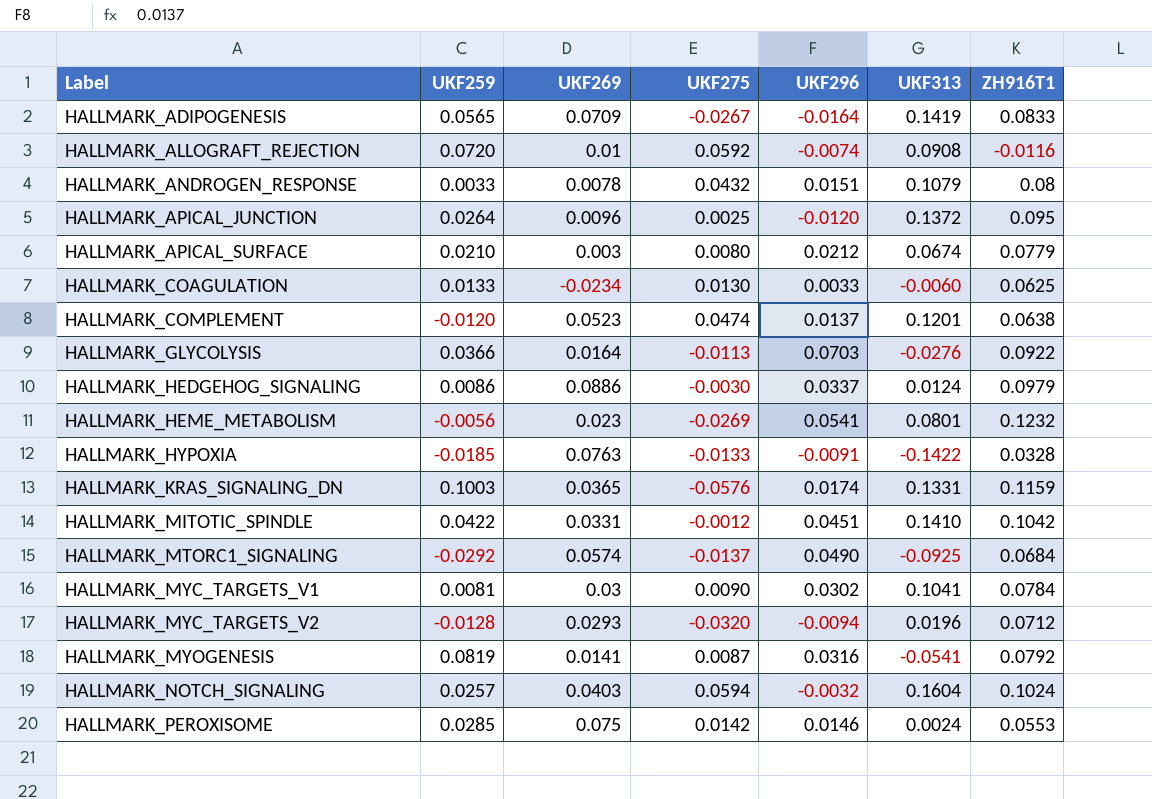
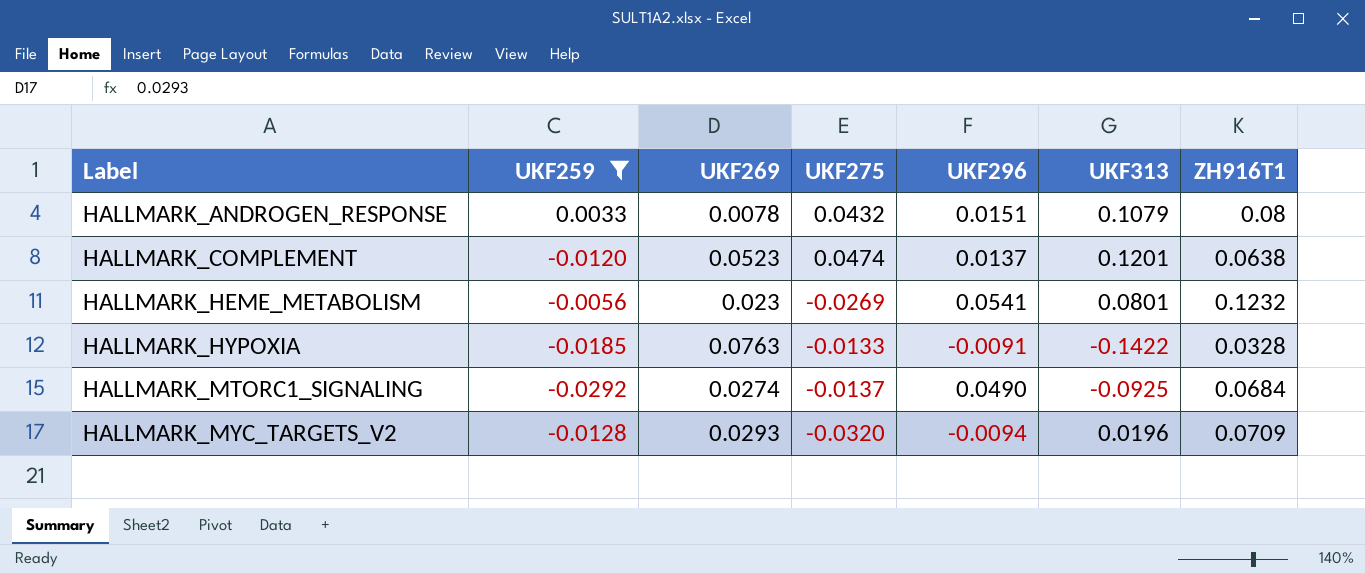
filter: none -> UKF259 <= 0.0033
HALLMARK_MTORC1_SIGNALING | UKF269: 0.0574 -> 0.0274
HALLMARK_MYC_TARGETS_V2 | ZH916T1: 0.0712 -> 0.0709

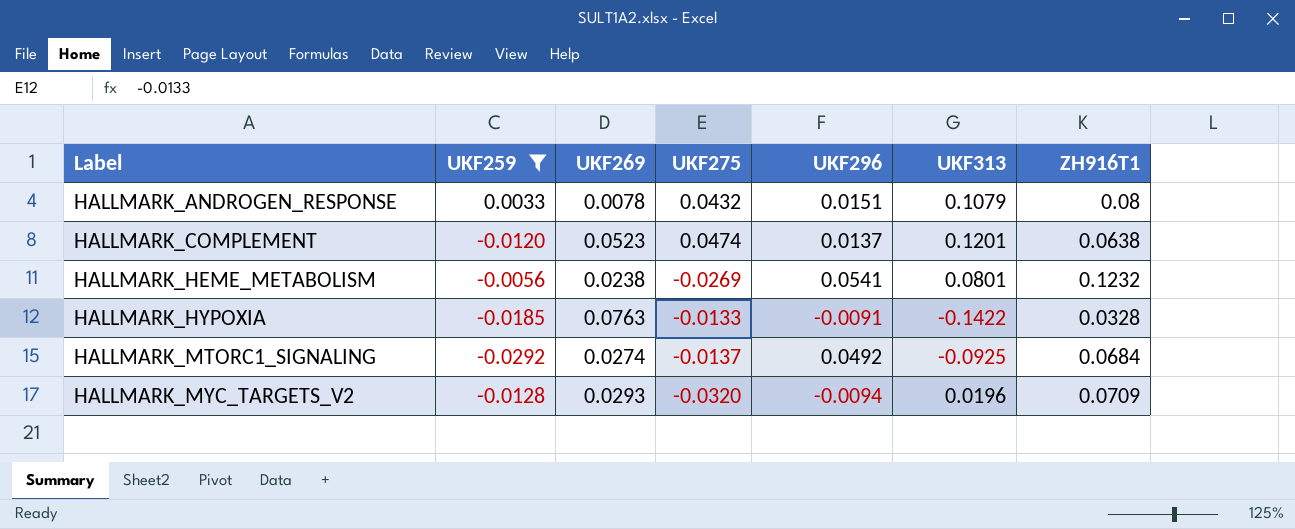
HALLMARK_HEME_METABOLISM | UKF269: 0.023 -> 0.0238
HALLMARK_MTORC1_SIGNALING | UKF296: 0.0490 -> 0.0492

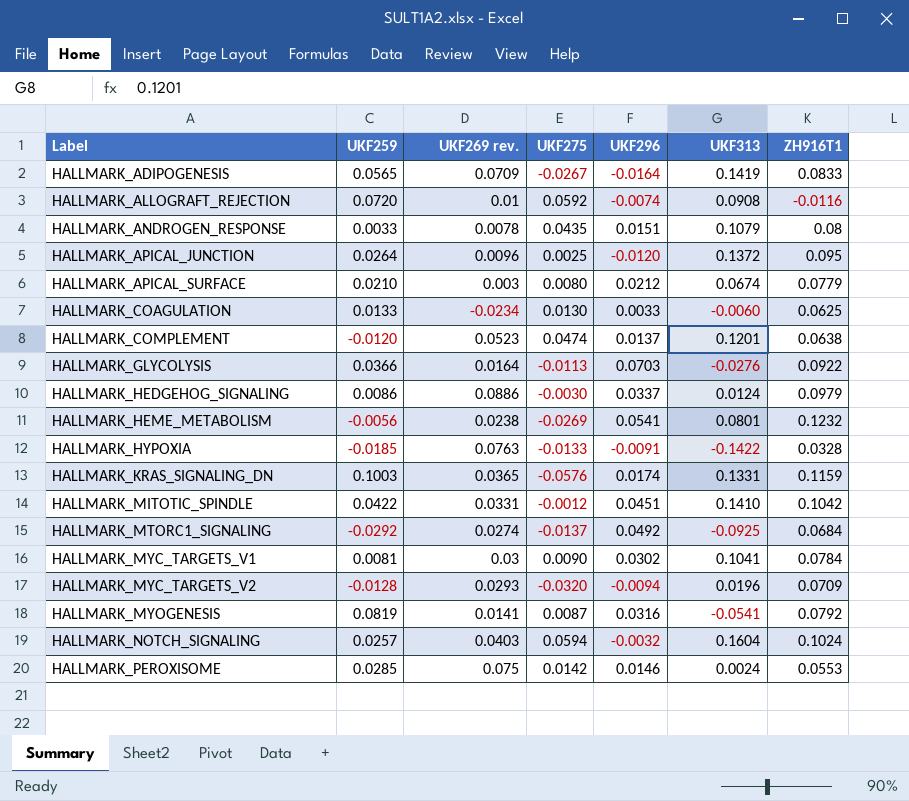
filter: UKF259 <= 0.0033 -> none
column name: UKF269 -> UKF269 rev.
HALLMARK_ANDROGEN_RESPONSE | UKF275: 0.0432 -> 0.0435

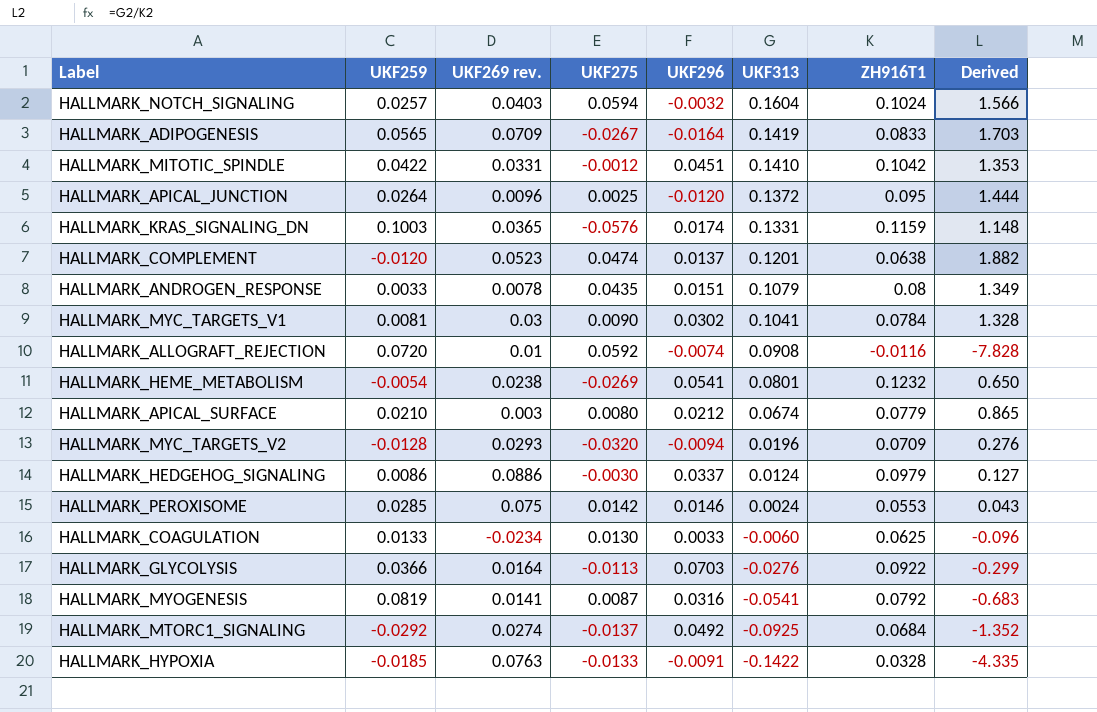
row order: Label ascending -> UKF313 descending
column Derived | formula: none -> [UKF313] / [ZH916T1]
HALLMARK_HEME_METABOLISM | UKF259: -0.0056 -> -0.0054

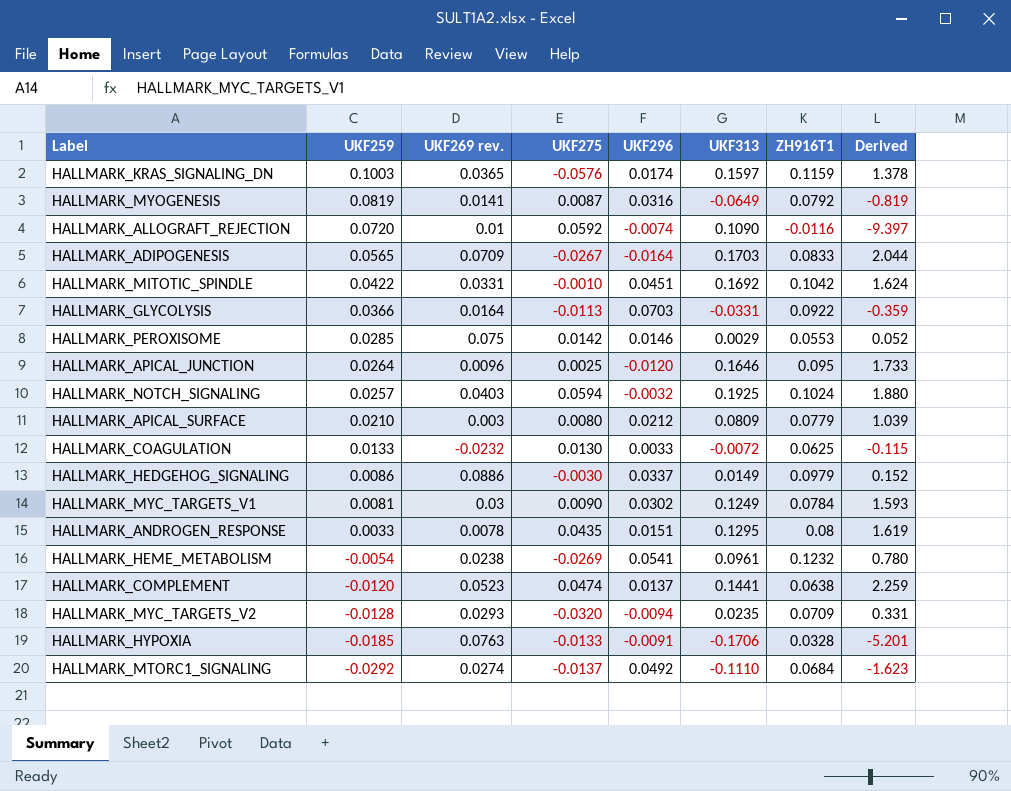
row order: UKF313 descending -> UKF259 descending
HALLMARK_KRAS_SIGNALING_DN | UKF313: 0.1331 -> 0.1597
HALLMARK_KRAS_SIGNALING_DN | Derived: 1.148 -> 1.378
HALLMARK_MYOGENESIS | UKF313: -0.0541 -> -0.0649
HALLMARK_MYOGENESIS | Derived: -0.683 -> -0.819
HALLMARK_ALLOGRAFT_REJECTION | UKF313: 0.0908 -> 0.1090
HALLMARK_ALLOGRAFT_REJECTION | Derived: -7.828 -> -9.397
HALLMARK_ADIPOGENESIS | UKF313: 0.1419 -> 0.1703
HALLMARK_ADIPOGENESIS | Derived: 1.703 -> 2.044
HALLMARK_MITOTIC_SPINDLE | UKF275: -0.0012 -> -0.0010
HALLMARK_MITOTIC_SPINDLE | UKF313: 0.1410 -> 0.1692
HALLMARK_MITOTIC_SPINDLE | Derived: 1.353 -> 1.624
HALLMARK_GLYCOLYSIS | UKF313: -0.0276 -> -0.0331
HALLMARK_GLYCOLYSIS | Derived: -0.299 -> -0.359
HALLMARK_PEROXISOME | UKF313: 0.0024 -> 0.0029
HALLMARK_PEROXISOME | Derived: 0.043 -> 0.052
HALLMARK_APICAL_JUNCTION | UKF313: 0.1372 -> 0.1646
HALLMARK_APICAL_JUNCTION | Derived: 1.444 -> 1.733
HALLMARK_NOTCH_SIGNALING | UKF313: 0.1604 -> 0.1925
HALLMARK_NOTCH_SIGNALING | Derived: 1.566 -> 1.880
HALLMARK_APICAL_SURFACE | UKF313: 0.0674 -> 0.0809
HALLMARK_APICAL_SURFACE | Derived: 0.865 -> 1.039
HALLMARK_COAGULATION | UKF269 rev.: -0.0234 -> -0.0232
HALLMARK_COAGULATION | UKF313: -0.0060 -> -0.0072
HALLMARK_COAGULATION | Derived: -0.096 -> -0.115
HALLMARK_HEDGEHOG_SIGNALING | UKF313: 0.0124 -> 0.0149
HALLMARK_HEDGEHOG_SIGNALING | Derived: 0.127 -> 0.152
HALLMARK_MYC_TARGETS_V1 | UKF313: 0.1041 -> 0.1249
HALLMARK_MYC_TARGETS_V1 | Derived: 1.328 -> 1.593
HALLMARK_ANDROGEN_RESPONSE | UKF313: 0.1079 -> 0.1295
HALLMARK_ANDROGEN_RESPONSE | Derived: 1.349 -> 1.619
HALLMARK_HEME_METABOLISM | UKF313: 0.0801 -> 0.0961
HALLMARK_HEME_METABOLISM | Derived: 0.650 -> 0.780
HALLMARK_COMPLEMENT | UKF313: 0.1201 -> 0.1441
HALLMARK_COMPLEMENT | Derived: 1.882 -> 2.259
HALLMARK_MYC_TARGETS_V2 | UKF313: 0.0196 -> 0.0235
HALLMARK_MYC_TARGETS_V2 | Derived: 0.276 -> 0.331
HALLMARK_HYPOXIA | UKF313: -0.1422 -> -0.1706
HALLMARK_HYPOXIA | Derived: -4.335 -> -5.201
HALLMARK_MTORC1_SIGNALING | UKF313: -0.0925 -> -0.1110
HALLMARK_MTORC1_SIGNALING | Derived: -1.352 -> -1.623

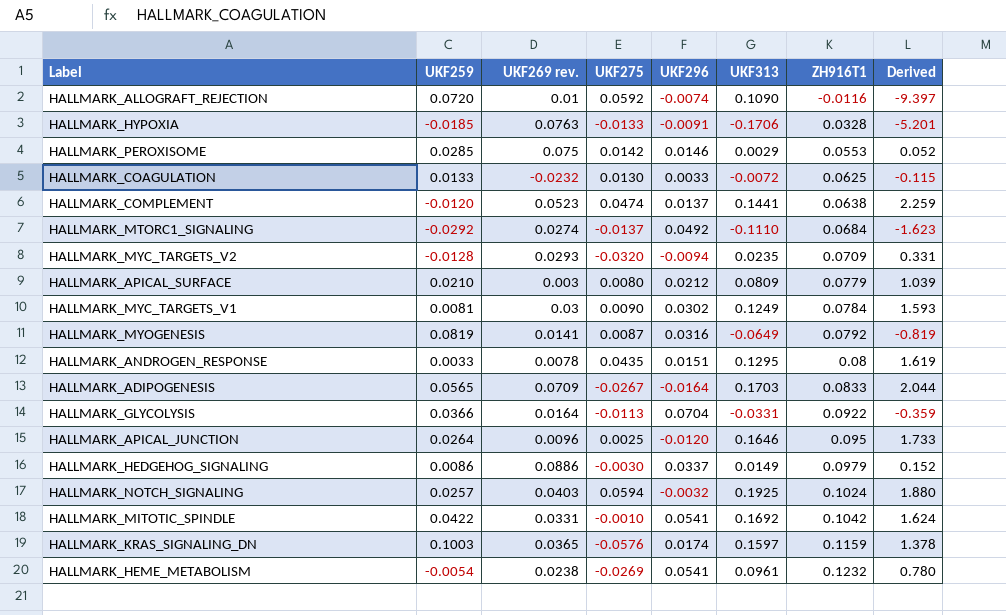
row order: UKF259 descending -> ZH916T1 ascending
HALLMARK_GLYCOLYSIS | UKF296: 0.0703 -> 0.0704
HALLMARK_MITOTIC_SPINDLE | UKF296: 0.0451 -> 0.0541

